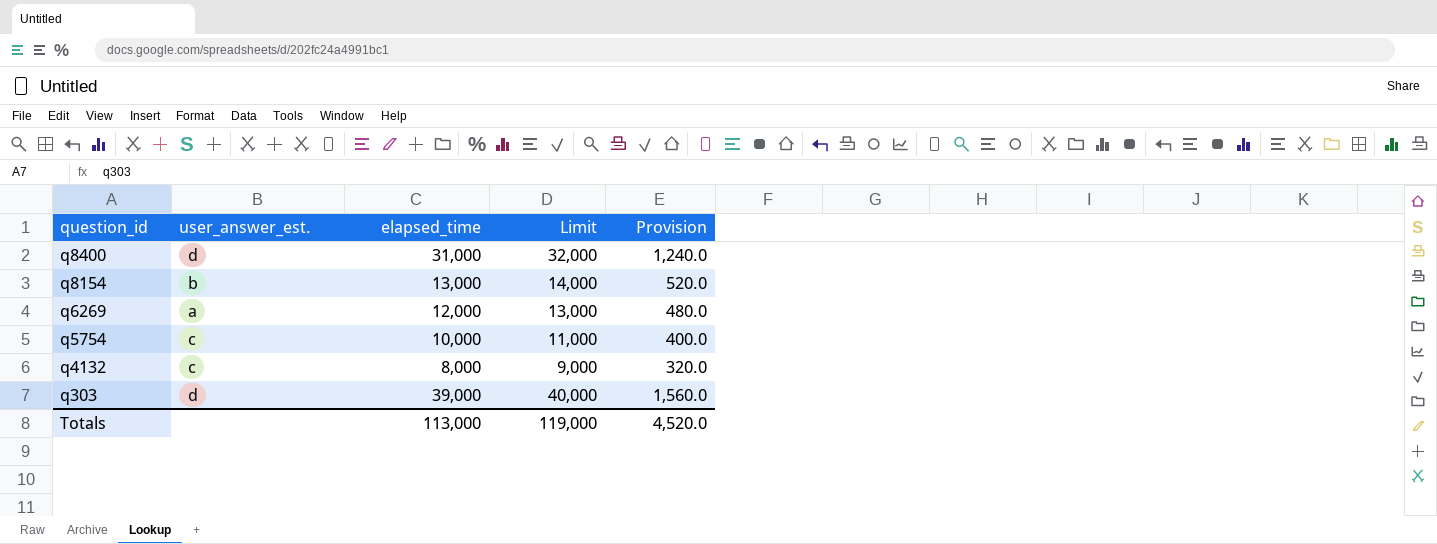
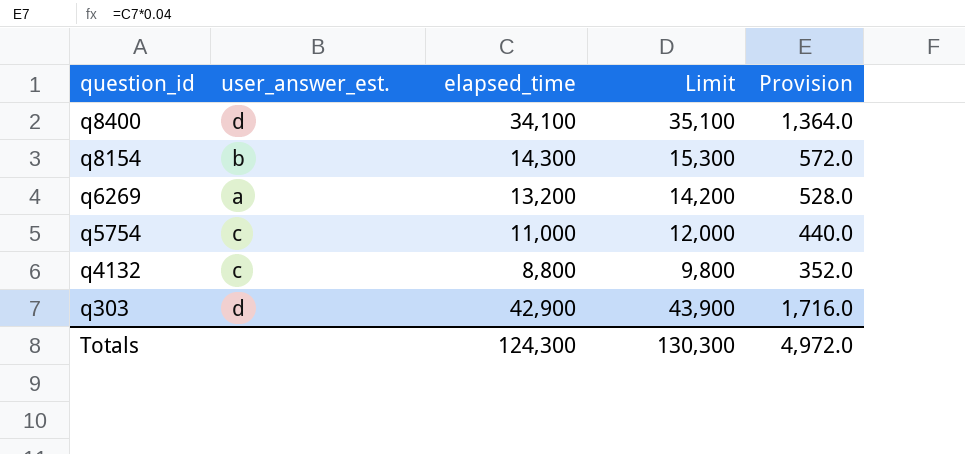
q8400 | elapsed_time: 31,000 -> 34,100
q8400 | Limit: 32,000 -> 35,100
q8400 | Provision: 1,240.0 -> 1,364.0
q8154 | elapsed_time: 13,000 -> 14,300
q8154 | Limit: 14,000 -> 15,300
q8154 | Provision: 520.0 -> 572.0
q6269 | elapsed_time: 12,000 -> 13,200
q6269 | Limit: 13,000 -> 14,200
q6269 | Provision: 480.0 -> 528.0
q5754 | elapsed_time: 10,000 -> 11,000
q5754 | Limit: 11,000 -> 12,000
q5754 | Provision: 400.0 -> 440.0
q4132 | elapsed_time: 8,000 -> 8,800
q4132 | Limit: 9,000 -> 9,800
q4132 | Provision: 320.0 -> 352.0
q303 | elapsed_time: 39,000 -> 42,900
q303 | Limit: 40,000 -> 43,900
q303 | Provision: 1,560.0 -> 1,716.0
Totals | elapsed_time: 113,000 -> 124,300
Totals | Limit: 119,000 -> 130,300
Totals | Provision: 4,520.0 -> 4,972.0

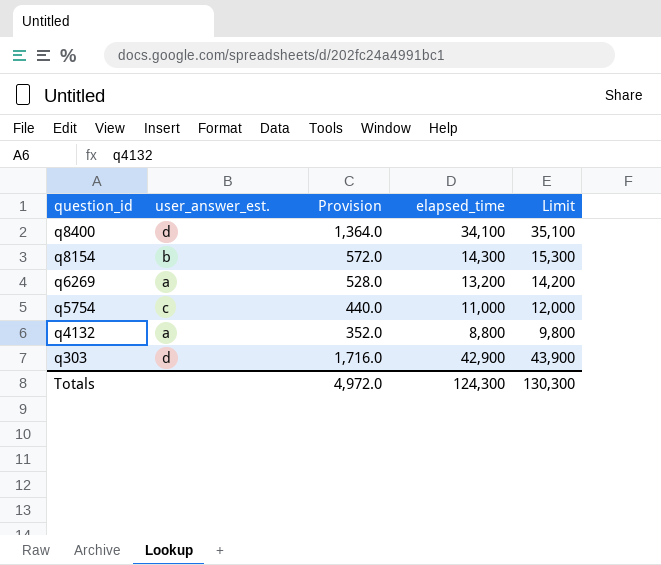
column Provision | position: 5 -> 3
q4132 | user_answer_est.: c -> a

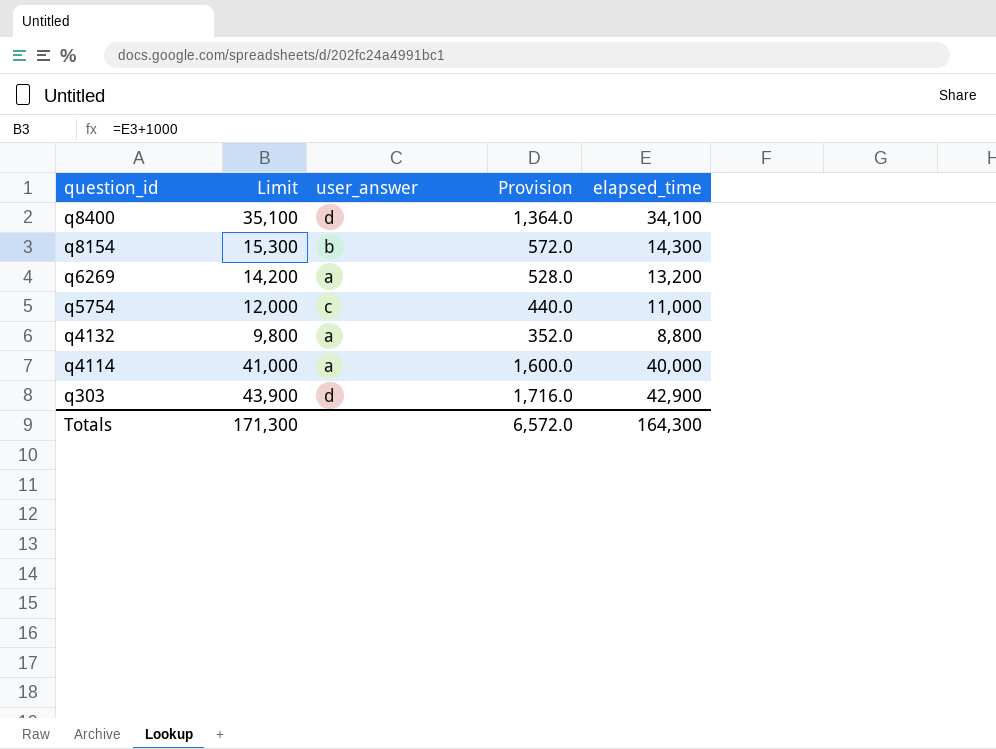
column Limit | position: 5 -> 2
column name: user_answer_est. -> user_answer
row q4114: none -> 41,000 | a | 1,600.0 | 40,000
Totals | Limit: 130,300 -> 171,300
Totals | Provision: 4,972.0 -> 6,572.0
Totals | elapsed_time: 124,300 -> 164,300

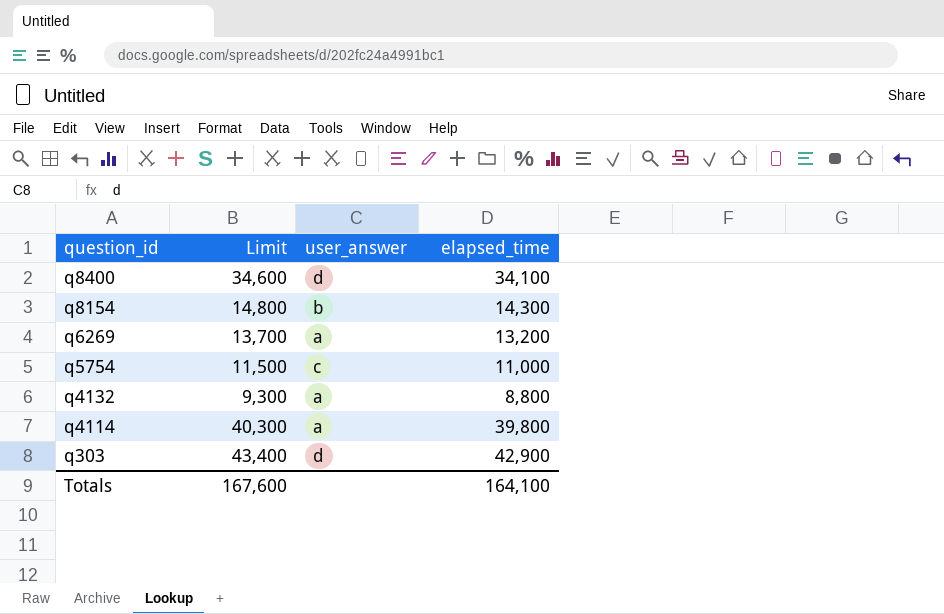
column Provision | formula: [elapsed_time] * 0.04 -> none
column Limit | formula: [elapsed_time] + 1000 -> [elapsed_time] + 500
q4114 | elapsed_time: 40,000 -> 39,800
Totals | Limit: 171,300 -> 167,600
Totals | elapsed_time: 164,300 -> 164,100

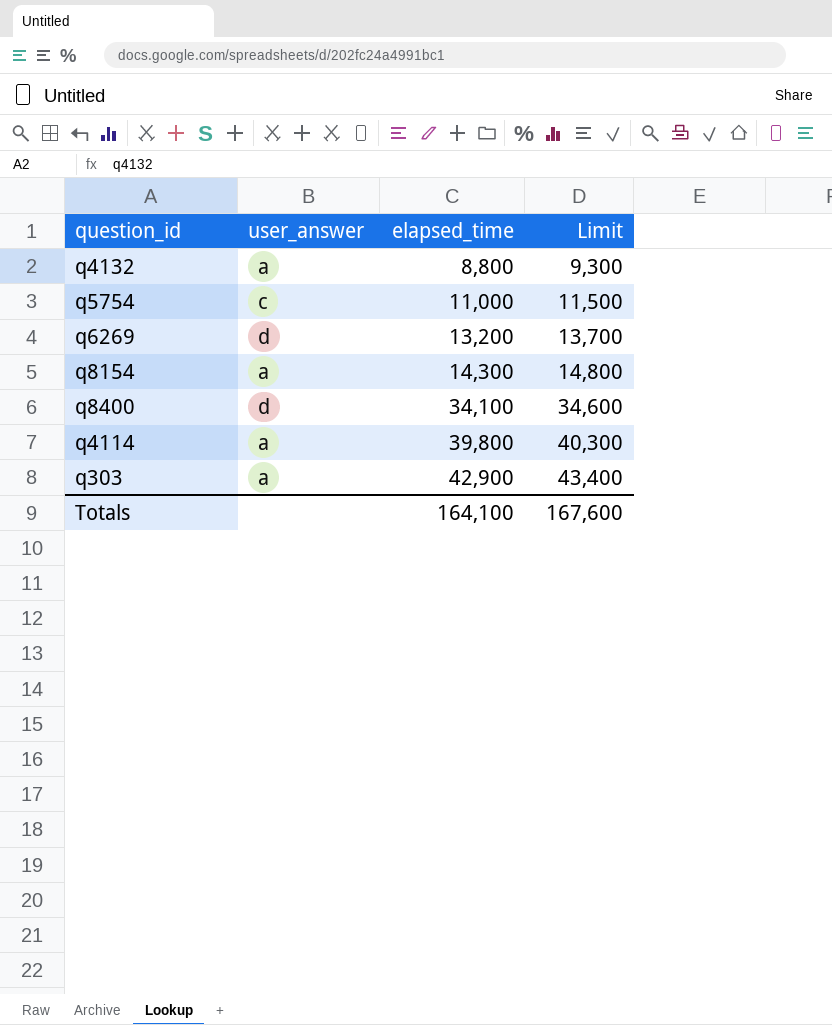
row order: question_id descending -> elapsed_time ascending
column Limit | position: 2 -> 4
q6269 | user_answer: a -> d
q8154 | user_answer: b -> a
q303 | user_answer: d -> a

